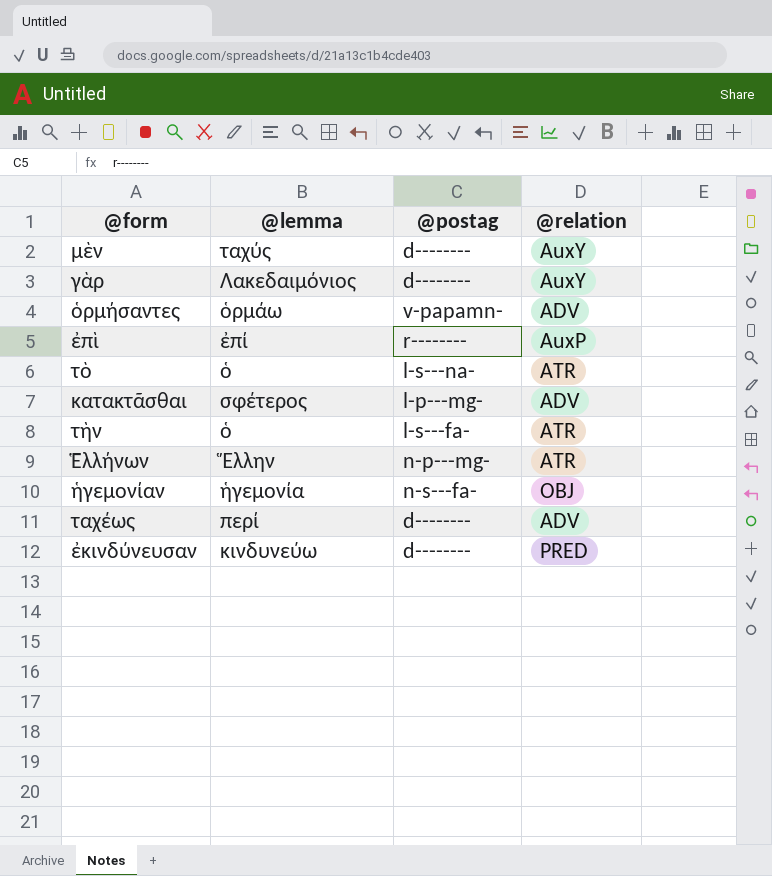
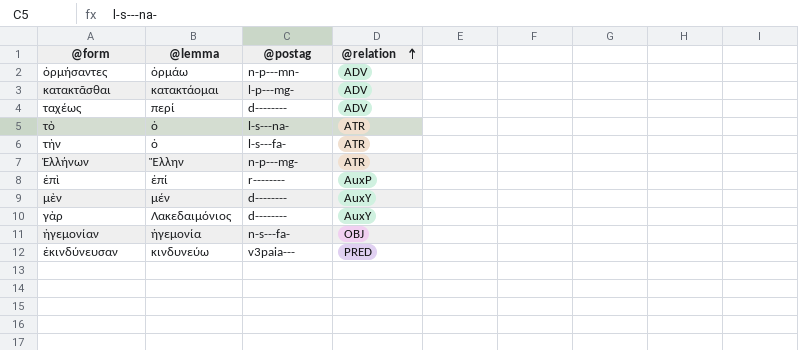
row order: none -> @relation ascending
ὁρμήσαντες | @postag: v-papamn- -> n-p---mn-
κατακτᾶσθαι | @lemma: σφέτερος -> κατακτάομαι
μὲν | @lemma: ταχύς -> μέν
ἐκινδύνευσαν | @postag: d-------- -> v3paia---

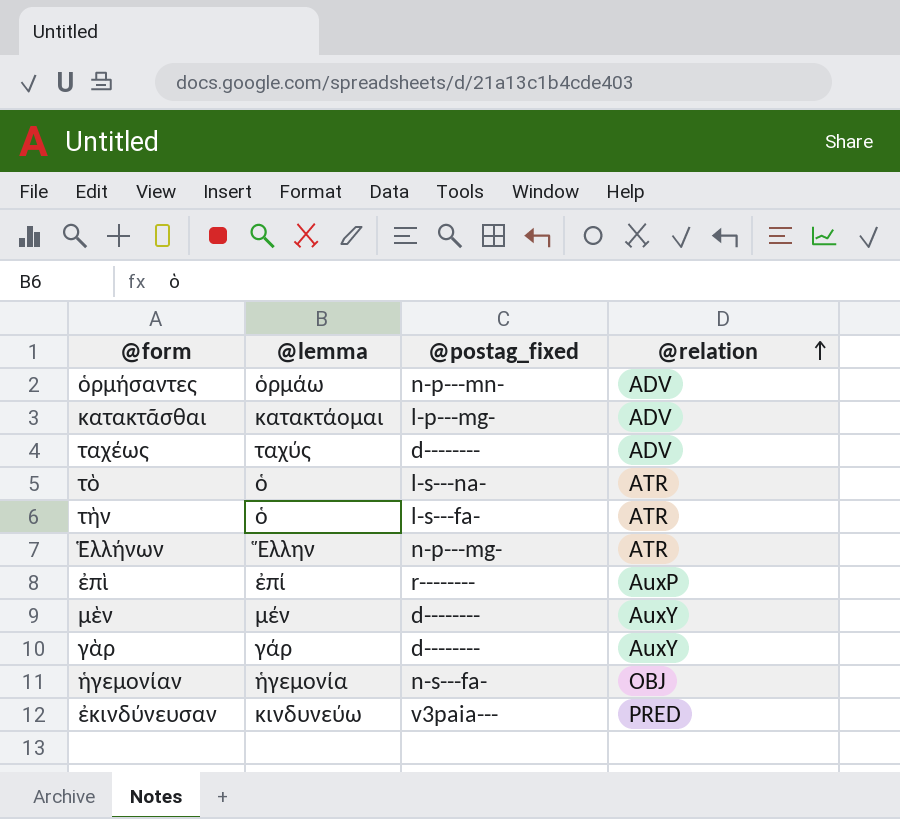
column name: @postag -> @postag_fixed
ταχέως | @lemma: περί -> ταχύς
γὰρ | @lemma: Λακεδαιμόνιος -> γάρ

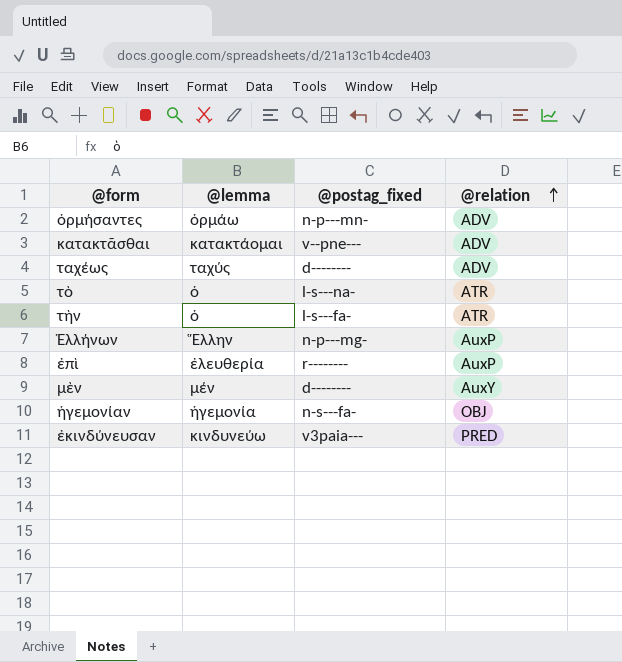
row γὰρ: γάρ | d-------- | AuxY -> none
κατακτᾶσθαι | @postag_fixed: l-p---mg- -> v--pne---
Ἑλλήνων | @relation: ATR -> AuxP
ἐπὶ | @lemma: ἐπί -> ἐλευθερία

